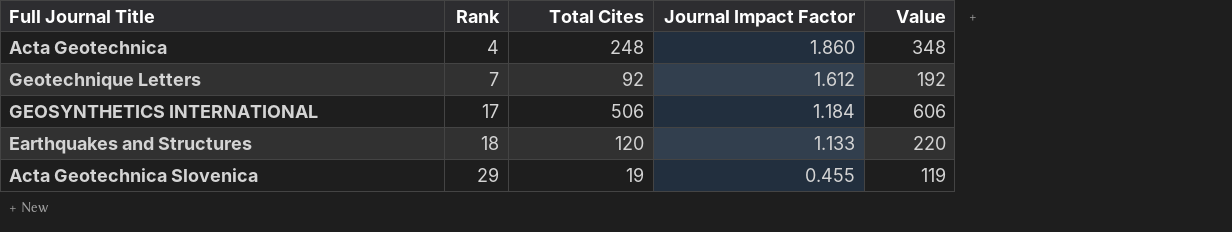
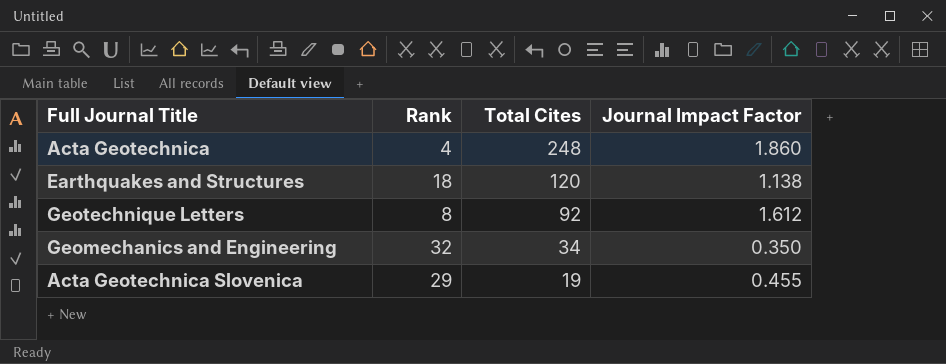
row order: Rank ascending -> Total Cites descending
column Value | formula: [Total Cites] + 100 -> none
row GEOSYNTHETICS INTERNATIONAL: 17 | 506 | 1.184 | 606 -> none
Earthquakes and Structures | Journal Impact Factor: 1.133 -> 1.138
Geotechnique Letters | Rank: 7 -> 8
row Geomechanics and Engineering: none -> 32 | 34 | 0.350

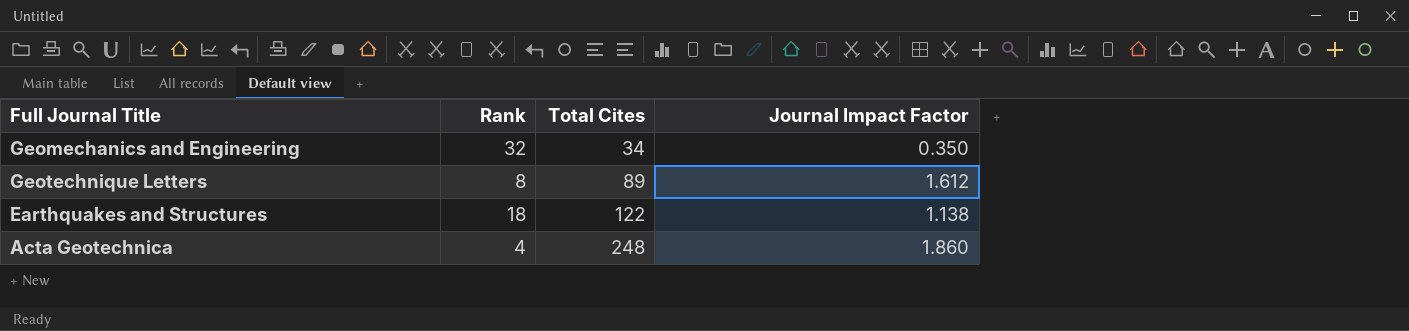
row order: Total Cites descending -> Total Cites ascending
row Acta Geotechnica Slovenica: 29 | 19 | 0.455 -> none
Geotechnique Letters | Total Cites: 92 -> 89
Earthquakes and Structures | Total Cites: 120 -> 122

